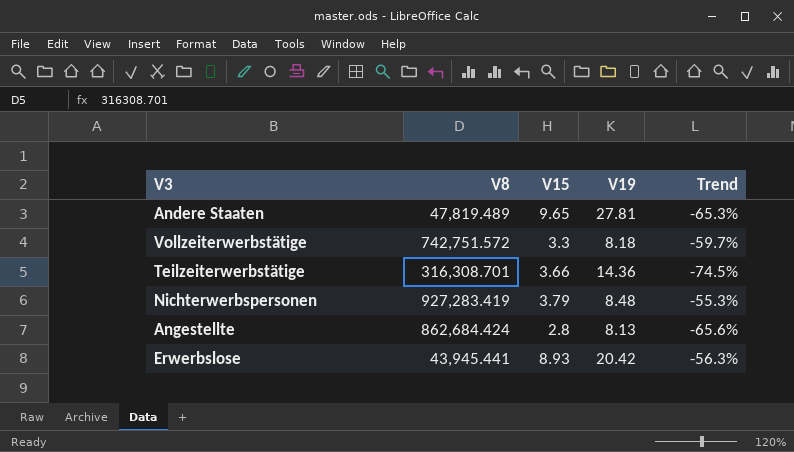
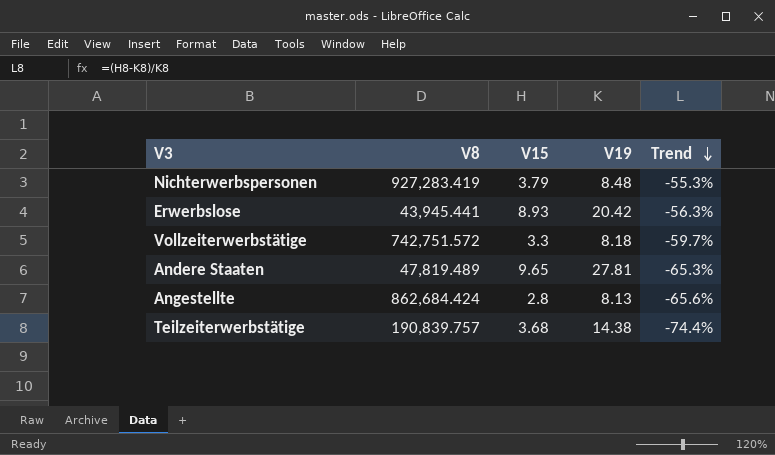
row order: none -> Trend descending
Teilzeiterwerbstätige | V8: 316,308.701 -> 190,839.757
Teilzeiterwerbstätige | V15: 3.66 -> 3.68
Teilzeiterwerbstätige | V19: 14.36 -> 14.38
Teilzeiterwerbstätige | Trend: -74.5% -> -74.4%

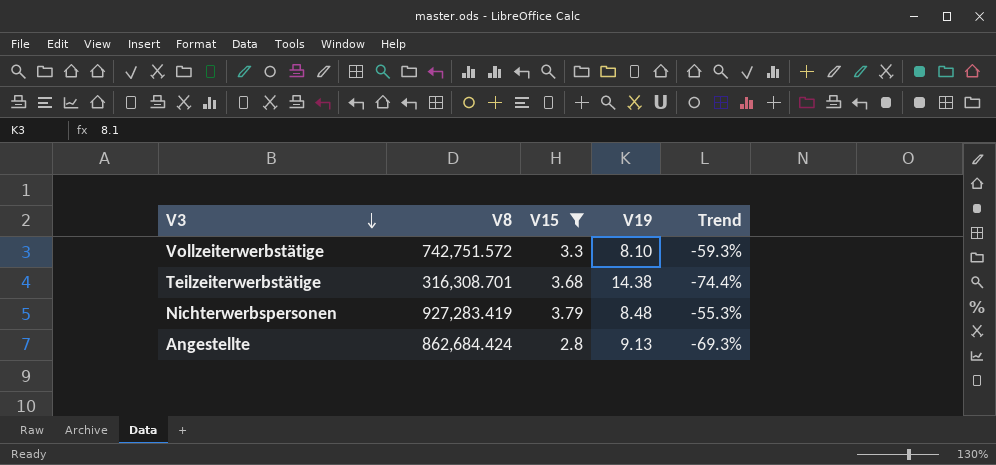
filter: none -> V15 <= 3.79
row order: Trend descending -> V3 descending
Vollzeiterwerbstätige | V19: 8.18 -> 8.10
Vollzeiterwerbstätige | Trend: -59.7% -> -59.3%
Teilzeiterwerbstätige | V8: 190,839.757 -> 316,308.701
Angestellte | V19: 8.13 -> 9.13
Angestellte | Trend: -65.6% -> -69.3%

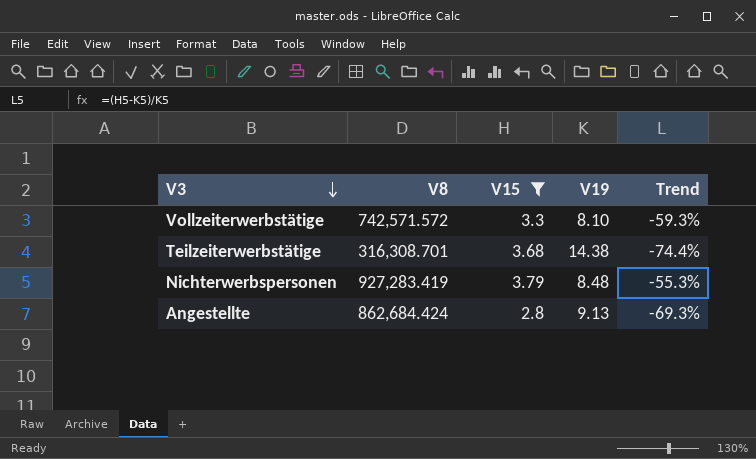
Vollzeiterwerbstätige | V8: 742,751.572 -> 742,571.572

